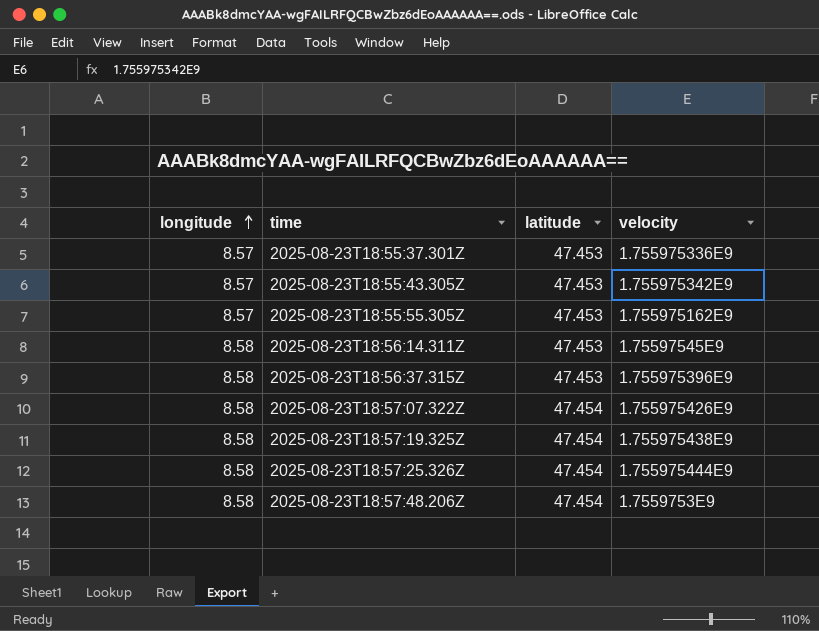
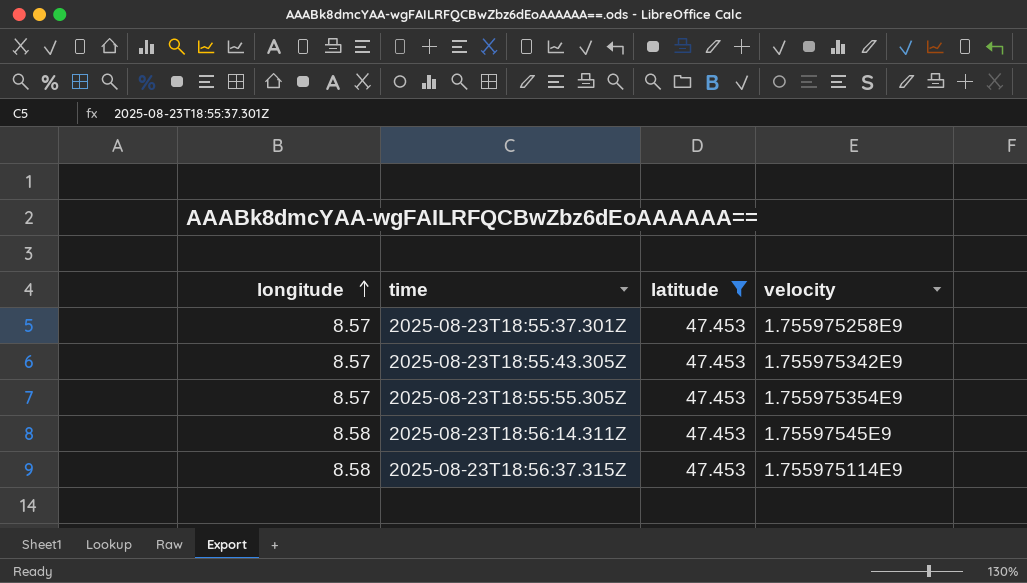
filter: none -> latitude = 47.453
2025-08-23T18:55:37.301Z | velocity: 1.755975336E9 -> 1.755975258E9
2025-08-23T18:55:55.305Z | velocity: 1.755975162E9 -> 1.755975354E9
2025-08-23T18:56:37.315Z | velocity: 1.755975396E9 -> 1.755975114E9

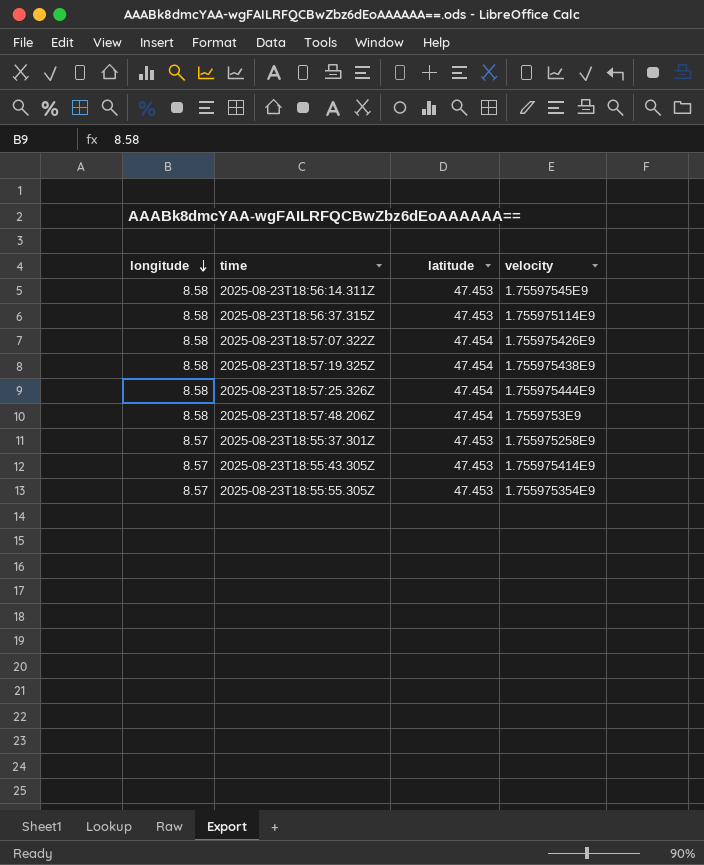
filter: latitude = 47.453 -> none
row order: longitude ascending -> longitude descending
2025-08-23T18:55:43.305Z | velocity: 1.755975342E9 -> 1.755975414E9

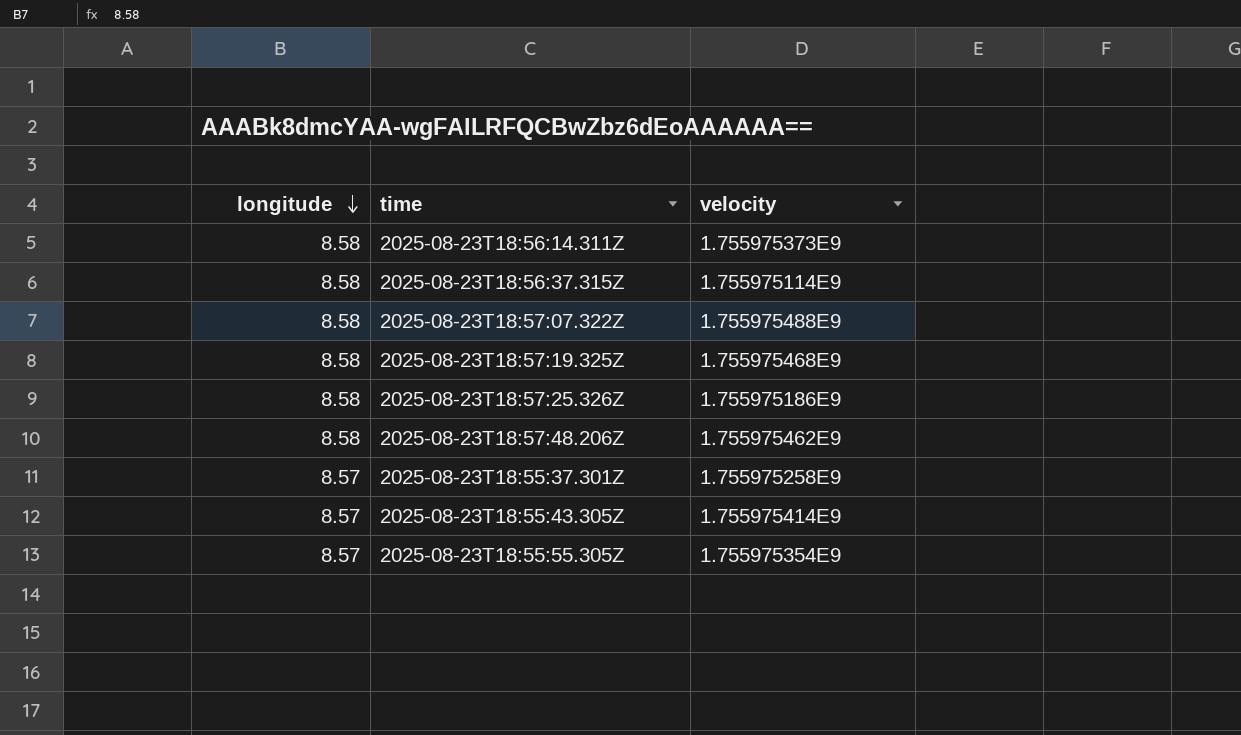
column latitude | position: 3 -> none
2025-08-23T18:56:14.311Z | velocity: 1.75597545E9 -> 1.755975373E9
2025-08-23T18:57:07.322Z | velocity: 1.755975426E9 -> 1.755975488E9
2025-08-23T18:57:19.325Z | velocity: 1.755975438E9 -> 1.755975468E9
2025-08-23T18:57:25.326Z | velocity: 1.755975444E9 -> 1.755975186E9
2025-08-23T18:57:48.206Z | velocity: 1.7559753E9 -> 1.755975462E9

